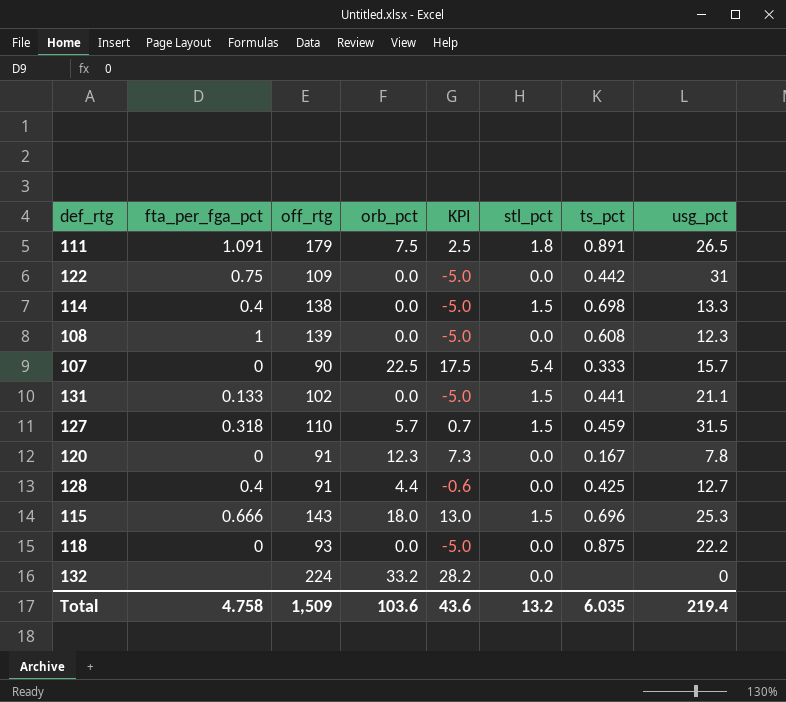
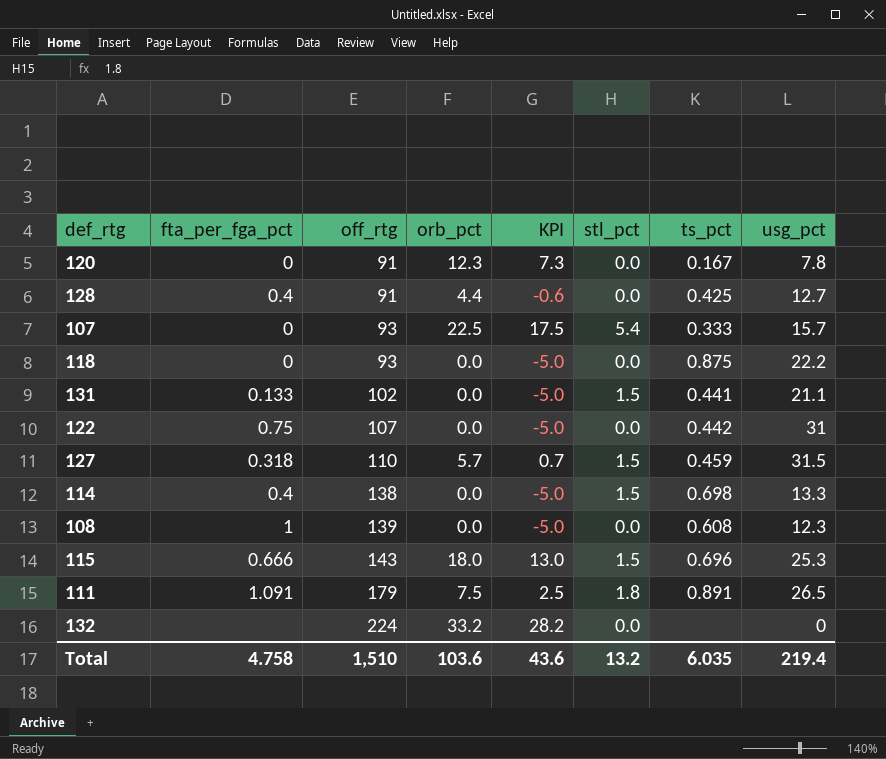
row order: none -> off_rtg ascending
107 | off_rtg: 90 -> 93
122 | off_rtg: 109 -> 107
Total | off_rtg: 1,509 -> 1,510

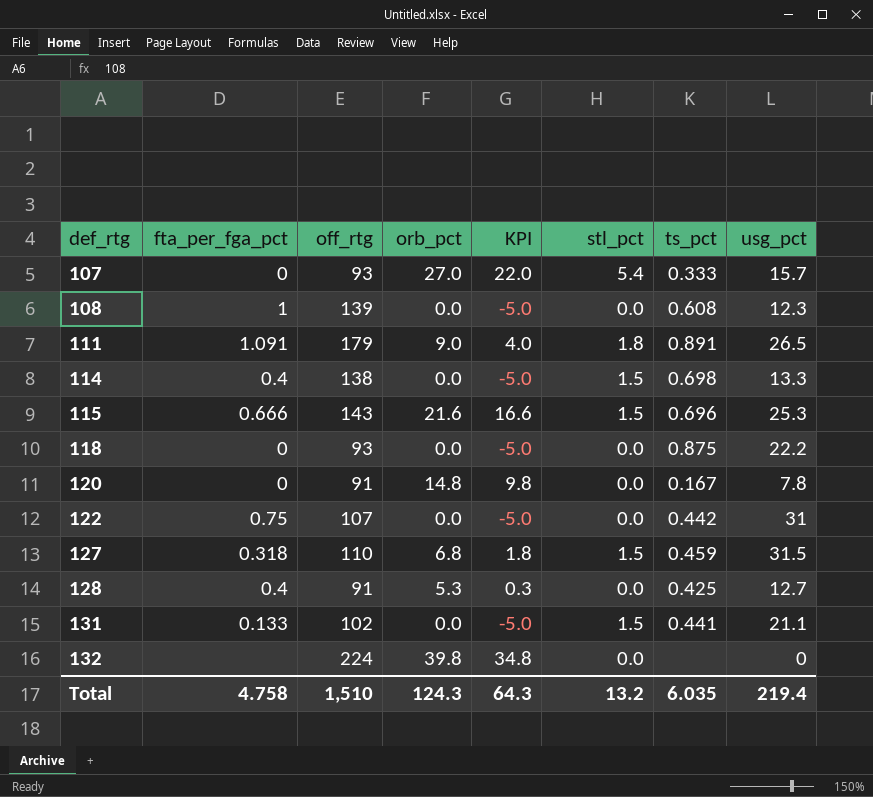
row order: off_rtg ascending -> def_rtg ascending
107 | orb_pct: 22.5 -> 27.0
107 | KPI: 17.5 -> 22.0
111 | orb_pct: 7.5 -> 9.0
111 | KPI: 2.5 -> 4.0
115 | orb_pct: 18.0 -> 21.6
115 | KPI: 13.0 -> 16.6
120 | orb_pct: 12.3 -> 14.8
120 | KPI: 7.3 -> 9.8
127 | orb_pct: 5.7 -> 6.8
127 | KPI: 0.7 -> 1.8
128 | orb_pct: 4.4 -> 5.3
128 | KPI: -0.6 -> 0.3
132 | orb_pct: 33.2 -> 39.8
132 | KPI: 28.2 -> 34.8
Total | orb_pct: 103.6 -> 124.3
Total | KPI: 43.6 -> 64.3

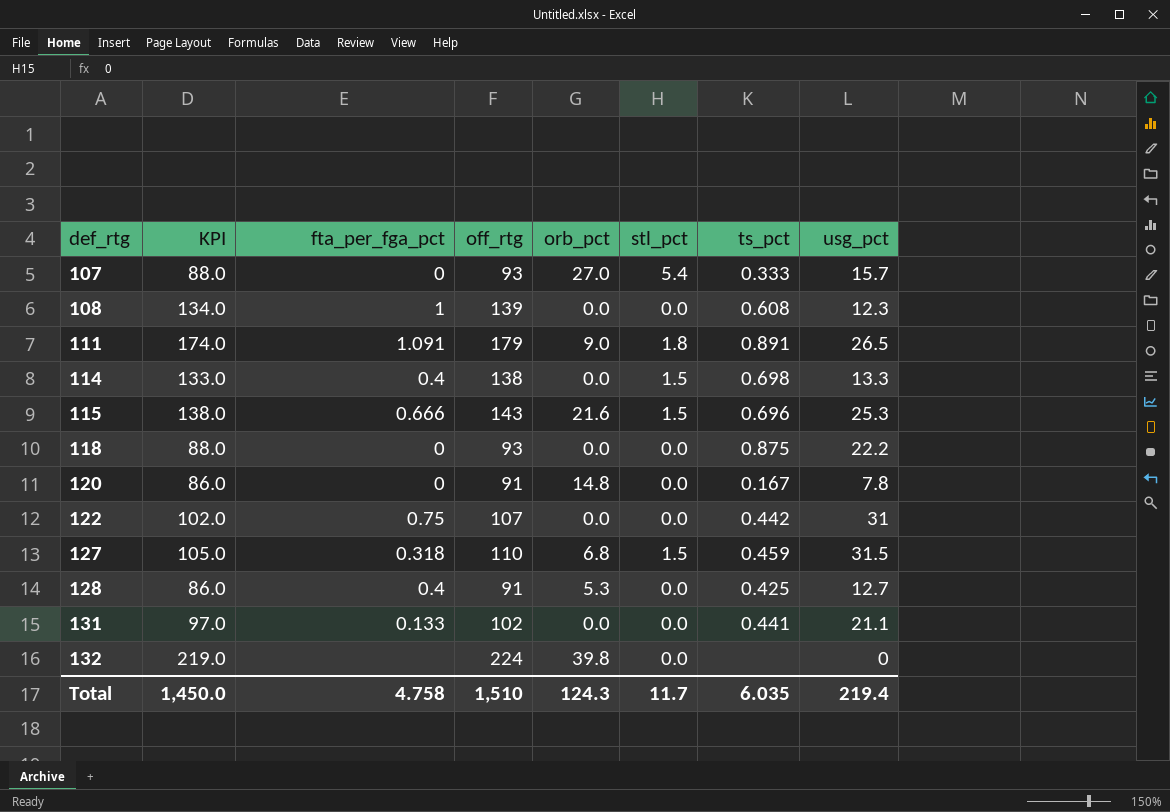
column KPI | formula: [orb_pct] - 5 -> [off_rtg] - 5
column KPI | position: 5 -> 2
131 | stl_pct: 1.5 -> 0.0
Total | KPI: 64.3 -> 1,450.0
Total | stl_pct: 13.2 -> 11.7

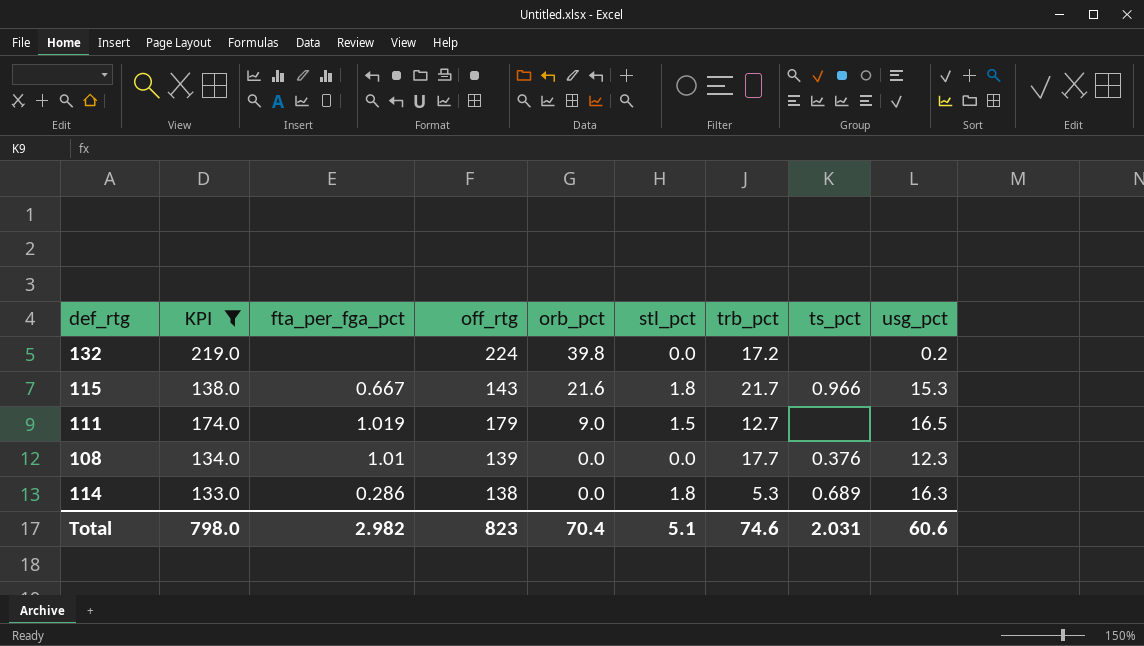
filter: none -> KPI >= 133.0
row order: def_rtg ascending -> orb_pct descending
column trb_pct | position: none -> 7
132 | usg_pct: 0 -> 0.2
115 | fta_per_fga_pct: 0.666 -> 0.667
115 | stl_pct: 1.5 -> 1.8
115 | ts_pct: 0.696 -> 0.966
115 | usg_pct: 25.3 -> 15.3
111 | fta_per_fga_pct: 1.091 -> 1.019
111 | stl_pct: 1.8 -> 1.5
111 | ts_pct: 0.891 -> none
111 | usg_pct: 26.5 -> 16.5
108 | fta_per_fga_pct: 1 -> 1.01
108 | ts_pct: 0.608 -> 0.376
114 | fta_per_fga_pct: 0.4 -> 0.286
114 | stl_pct: 1.5 -> 1.8
114 | ts_pct: 0.698 -> 0.689
114 | usg_pct: 13.3 -> 16.3
Total | KPI: 1,450.0 -> 798.0
Total | fta_per_fga_pct: 4.758 -> 2.982
Total | off_rtg: 1,510 -> 823
Total | orb_pct: 124.3 -> 70.4
Total | stl_pct: 11.7 -> 5.1
Total | ts_pct: 6.035 -> 2.031
Total | usg_pct: 219.4 -> 60.6

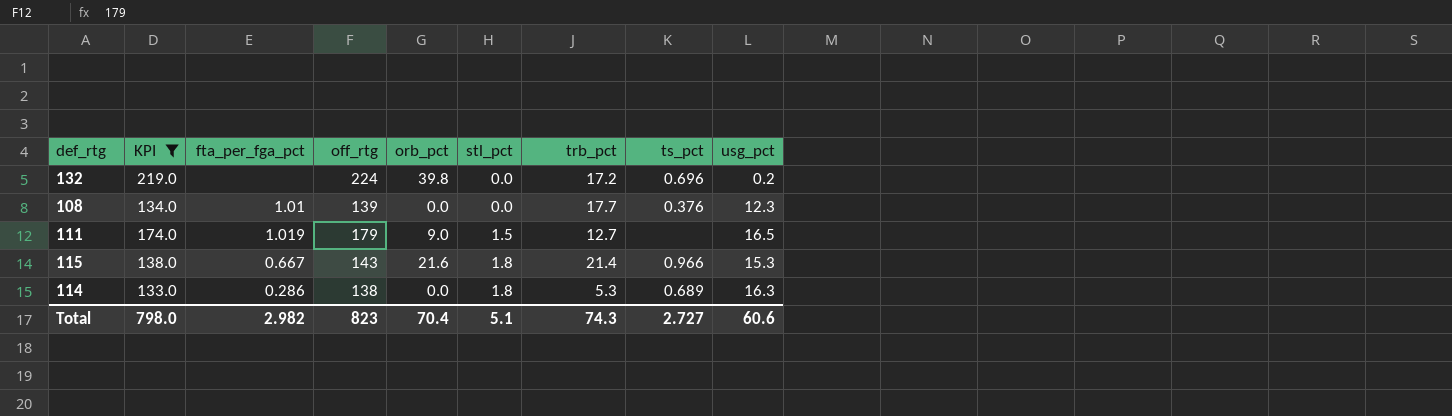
row order: orb_pct descending -> stl_pct ascending
132 | ts_pct: none -> 0.696
115 | trb_pct: 21.7 -> 21.4
Total | trb_pct: 74.6 -> 74.3
Total | ts_pct: 2.031 -> 2.727

